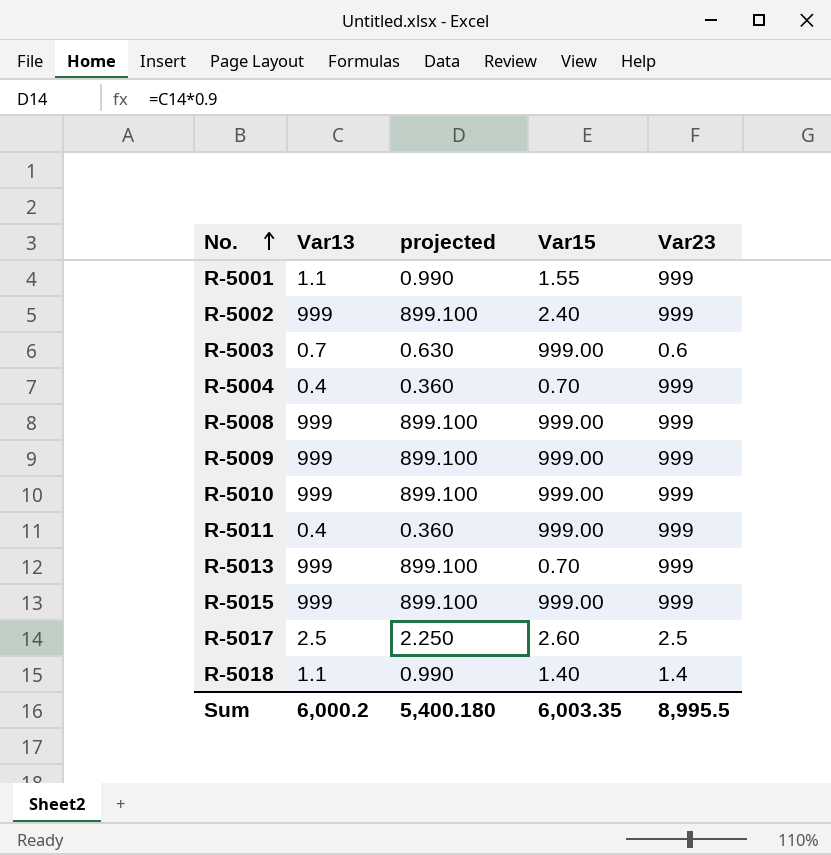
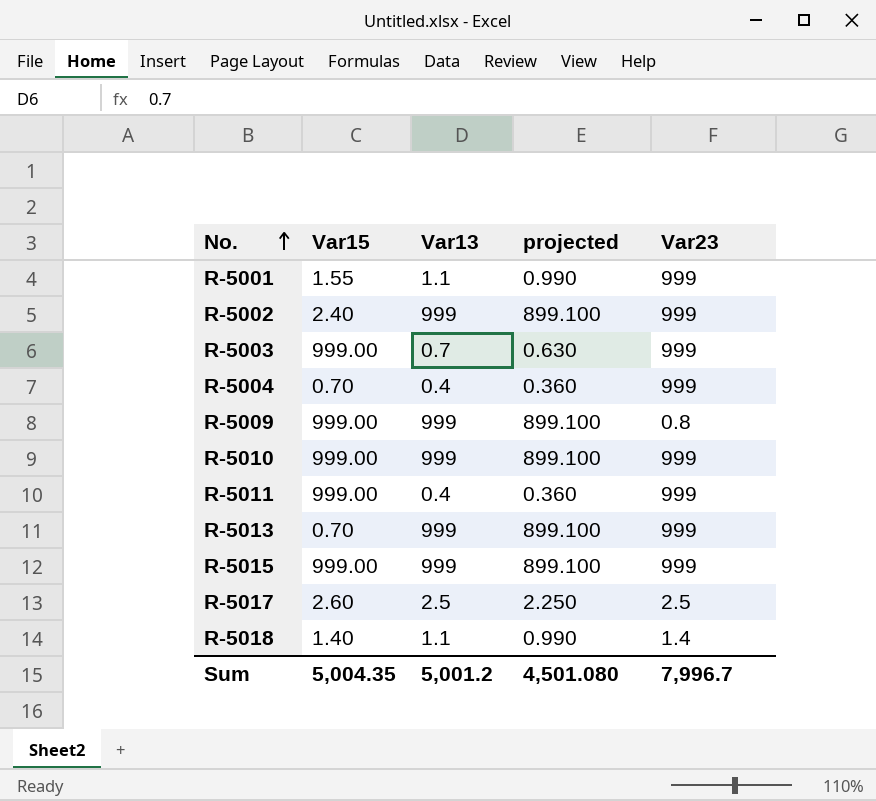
column Var15 | position: 4 -> 2
row R-5008: 999 | 899.100 | 999.00 | 999 -> none
R-5003 | Var23: 0.6 -> 999
R-5009 | Var23: 999 -> 0.8
Sum | Var15: 6,003.35 -> 5,004.35
Sum | Var13: 6,000.2 -> 5,001.2
Sum | projected: 5,400.180 -> 4,501.080
Sum | Var23: 8,995.5 -> 7,996.7

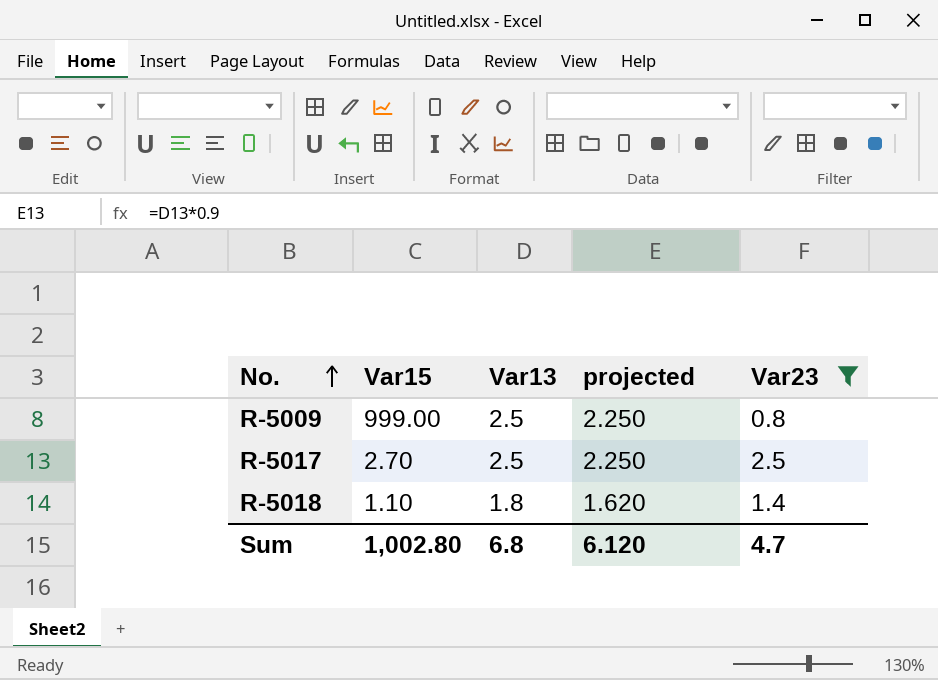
filter: none -> Var23 != 999
R-5009 | Var13: 999 -> 2.5
R-5009 | projected: 899.100 -> 2.250
R-5017 | Var15: 2.60 -> 2.70
R-5018 | Var15: 1.40 -> 1.10
R-5018 | Var13: 1.1 -> 1.8
R-5018 | projected: 0.990 -> 1.620
Sum | Var15: 5,004.35 -> 1,002.80
Sum | Var13: 5,001.2 -> 6.8
Sum | projected: 4,501.080 -> 6.120
Sum | Var23: 7,996.7 -> 4.7

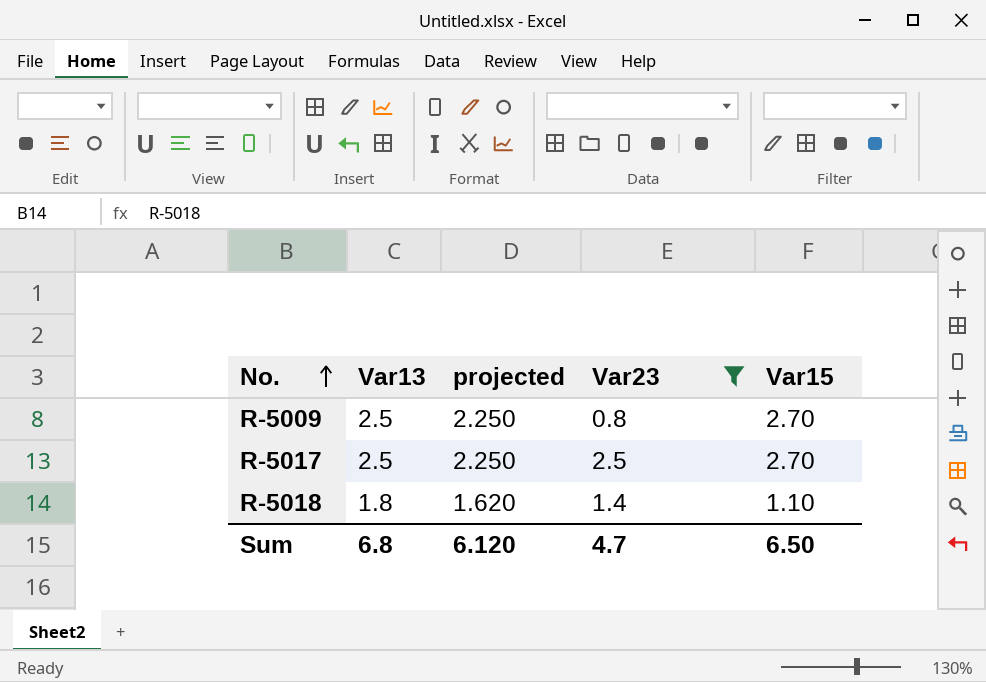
column Var15 | position: 2 -> 5
R-5009 | Var15: 999.00 -> 2.70
Sum | Var15: 1,002.80 -> 6.50

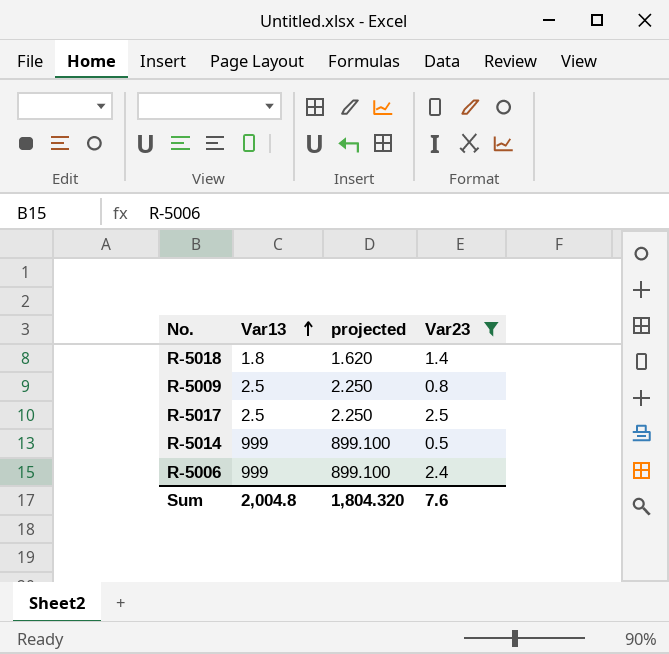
row order: No. ascending -> Var13 ascending
column Var15 | position: 5 -> none
row R-5014: none -> 999 | 899.100 | 0.5
row R-5006: none -> 999 | 899.100 | 2.4
Sum | Var13: 6.8 -> 2,004.8
Sum | projected: 6.120 -> 1,804.320
Sum | Var23: 4.7 -> 7.6

